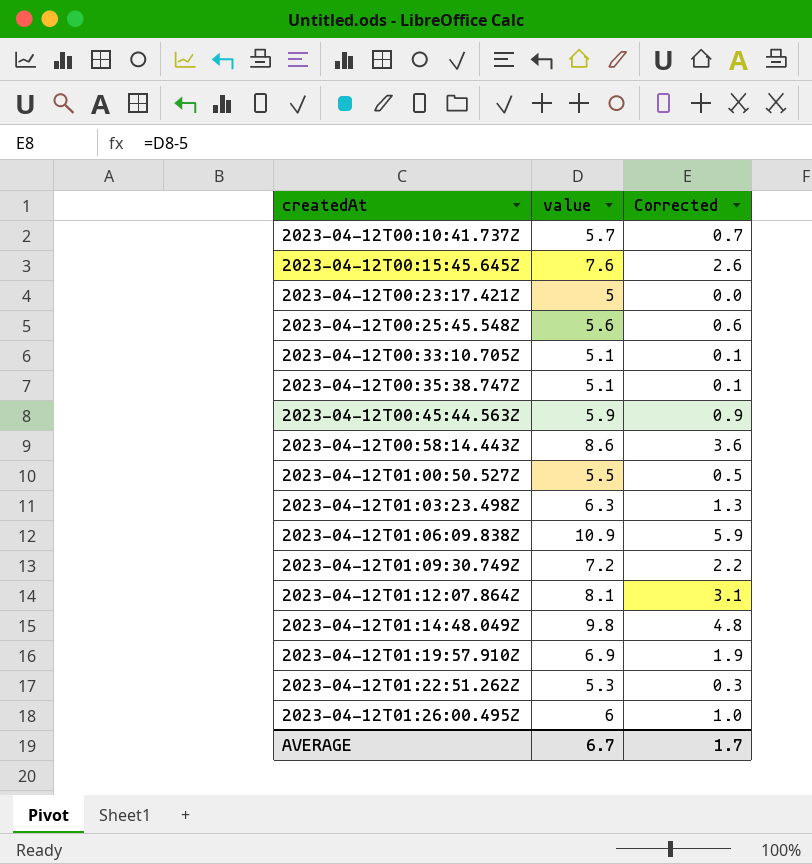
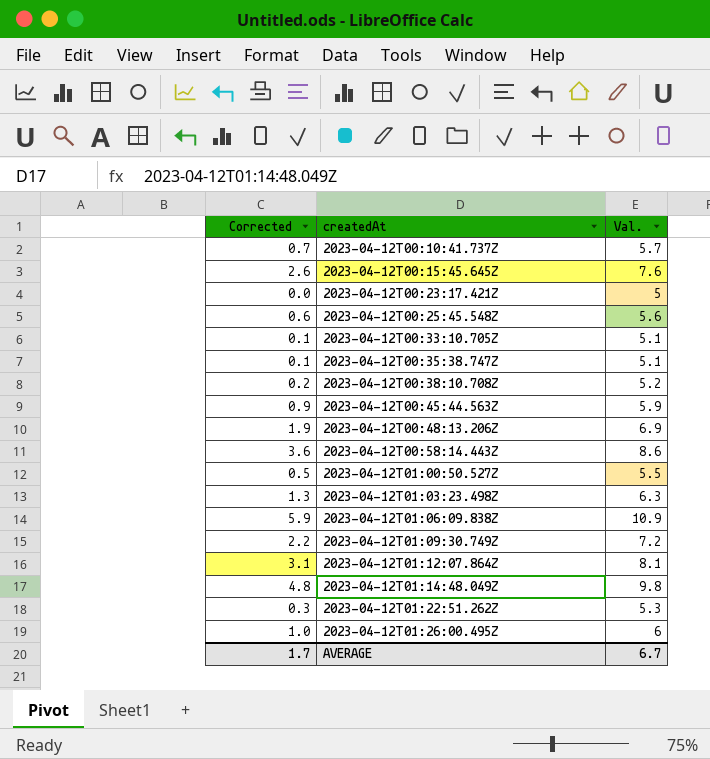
column Corrected | position: 3 -> 1
column name: value -> Val.
row 2023-04-12T01:19:57.910Z: 6.9 | 1.9 -> none
row 2023-04-12T00:38:10.708Z: none -> 0.2 | 5.2
row 2023-04-12T00:48:13.206Z: none -> 1.9 | 6.9

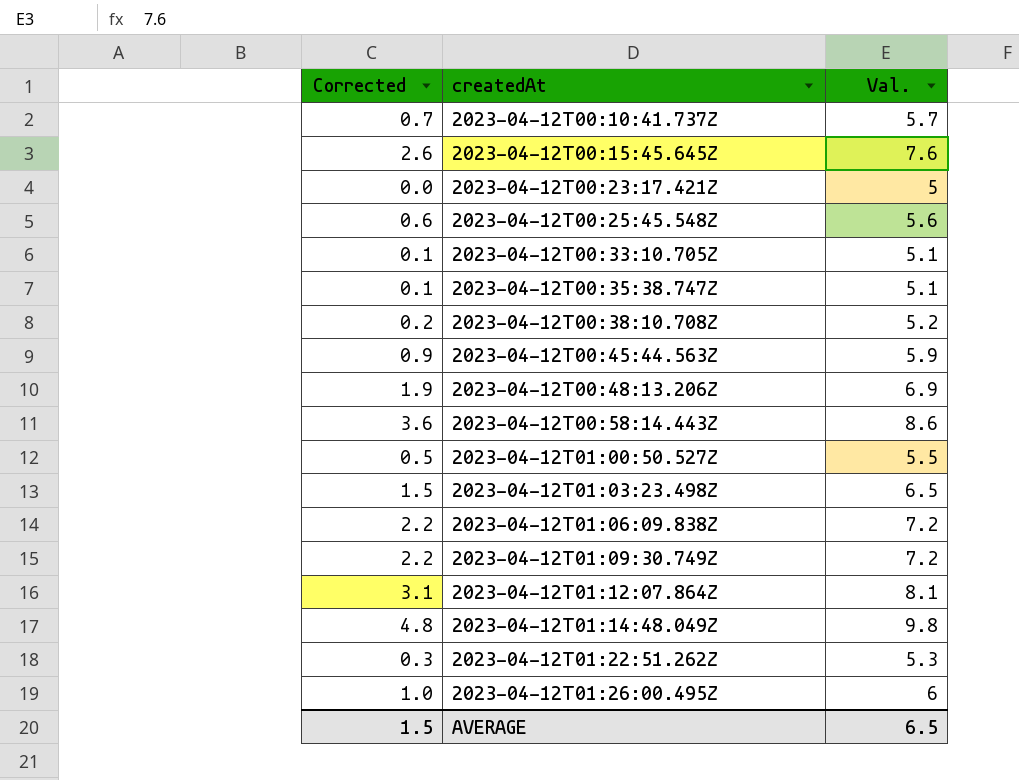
2023-04-12T01:03:23.498Z | Corrected: 1.3 -> 1.5
2023-04-12T01:03:23.498Z | Val.: 6.3 -> 6.5
2023-04-12T01:06:09.838Z | Corrected: 5.9 -> 2.2
2023-04-12T01:06:09.838Z | Val.: 10.9 -> 7.2
AVERAGE | Corrected: 1.7 -> 1.5
AVERAGE | Val.: 6.7 -> 6.5

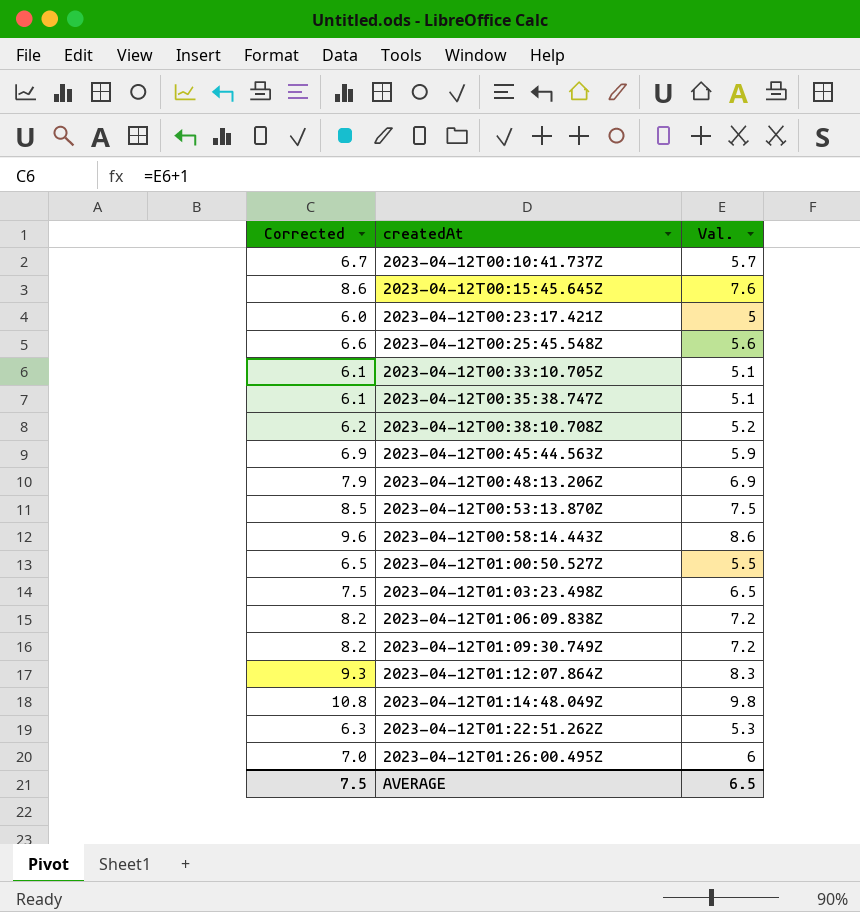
column Corrected | formula: [Val.] - 5 -> [Val.] + 1
row 2023-04-12T00:53:13.870Z: none -> 8.5 | 7.5
2023-04-12T01:12:07.864Z | Val.: 8.1 -> 8.3
AVERAGE | Corrected: 1.5 -> 7.5

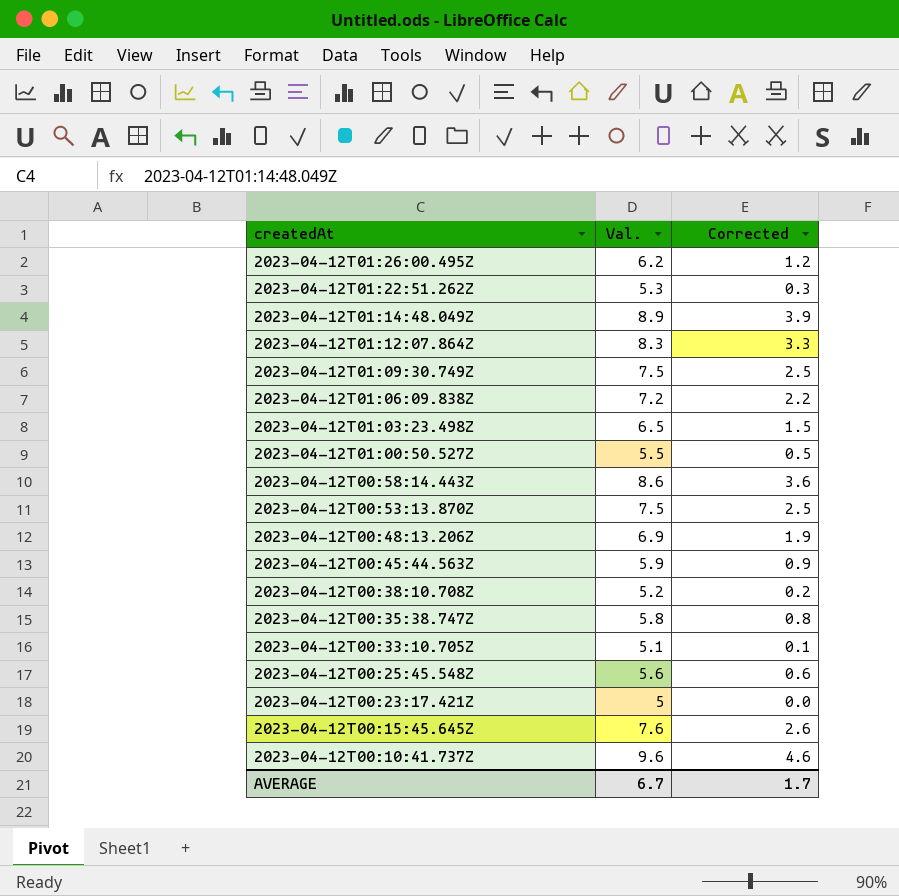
row order: createdAt ascending -> createdAt descending
column Corrected | formula: [Val.] + 1 -> [Val.] - 5
column Corrected | position: 1 -> 3
2023-04-12T01:26:00.495Z | Val.: 6 -> 6.2
2023-04-12T01:14:48.049Z | Val.: 9.8 -> 8.9
2023-04-12T01:09:30.749Z | Val.: 7.2 -> 7.5
2023-04-12T00:35:38.747Z | Val.: 5.1 -> 5.8
2023-04-12T00:10:41.737Z | Val.: 5.7 -> 9.6
AVERAGE | Val.: 6.5 -> 6.7
AVERAGE | Corrected: 7.5 -> 1.7

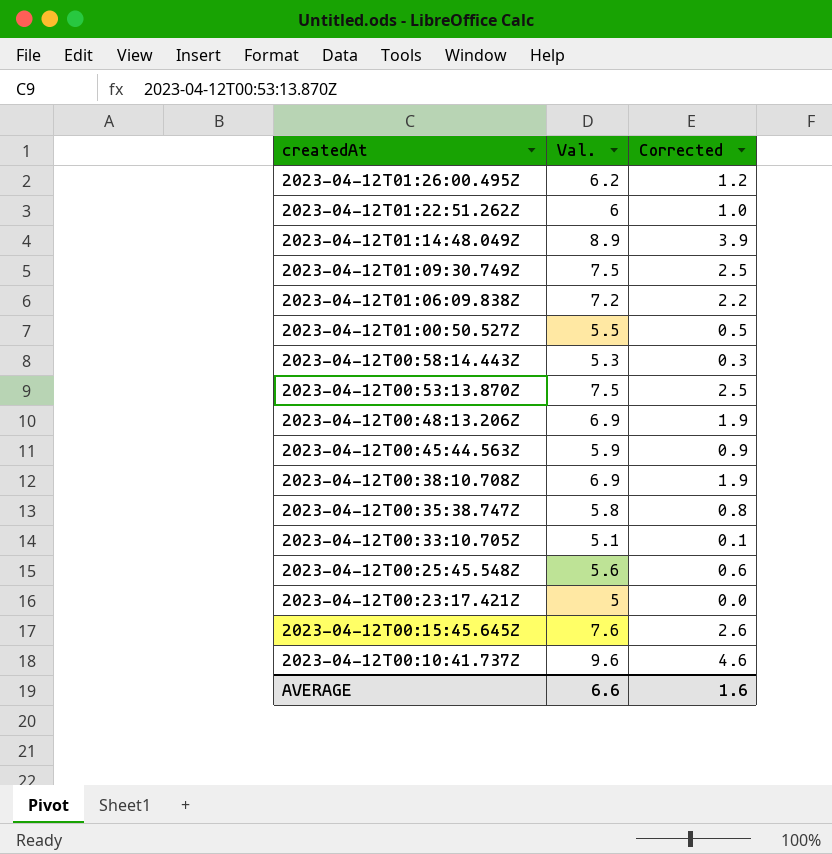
row 2023-04-12T01:12:07.864Z: 8.3 | 3.3 -> none
row 2023-04-12T01:03:23.498Z: 6.5 | 1.5 -> none
2023-04-12T01:22:51.262Z | Val.: 5.3 -> 6
2023-04-12T01:22:51.262Z | Corrected: 0.3 -> 1.0
2023-04-12T00:58:14.443Z | Val.: 8.6 -> 5.3
2023-04-12T00:58:14.443Z | Corrected: 3.6 -> 0.3
2023-04-12T00:38:10.708Z | Val.: 5.2 -> 6.9
2023-04-12T00:38:10.708Z | Corrected: 0.2 -> 1.9
AVERAGE | Val.: 6.7 -> 6.6
AVERAGE | Corrected: 1.7 -> 1.6

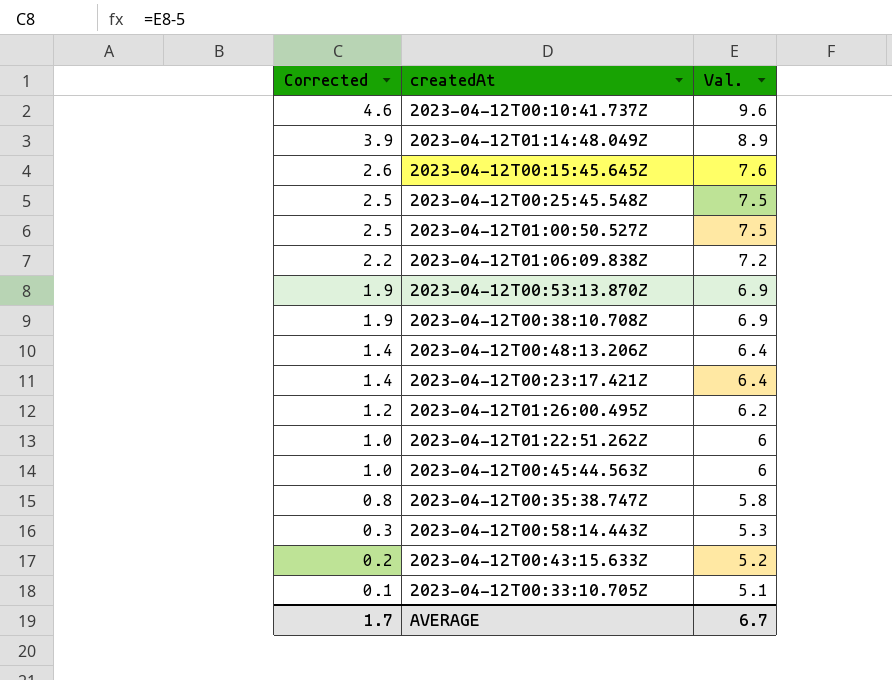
row order: createdAt descending -> Corrected descending
column Corrected | position: 3 -> 1
row 2023-04-12T01:09:30.749Z: 7.5 | 2.5 -> none
2023-04-12T00:25:45.548Z | Corrected: 0.6 -> 2.5
2023-04-12T00:25:45.548Z | Val.: 5.6 -> 7.5
2023-04-12T01:00:50.527Z | Corrected: 0.5 -> 2.5
2023-04-12T01:00:50.527Z | Val.: 5.5 -> 7.5
2023-04-12T00:53:13.870Z | Corrected: 2.5 -> 1.9
2023-04-12T00:53:13.870Z | Val.: 7.5 -> 6.9
2023-04-12T00:48:13.206Z | Corrected: 1.9 -> 1.4
2023-04-12T00:48:13.206Z | Val.: 6.9 -> 6.4
2023-04-12T00:23:17.421Z | Corrected: 0.0 -> 1.4
2023-04-12T00:23:17.421Z | Val.: 5 -> 6.4
2023-04-12T00:45:44.563Z | Corrected: 0.9 -> 1.0
2023-04-12T00:45:44.563Z | Val.: 5.9 -> 6
row 2023-04-12T00:43:15.633Z: none -> 0.2 | 5.2
AVERAGE | Corrected: 1.6 -> 1.7
AVERAGE | Val.: 6.6 -> 6.7

